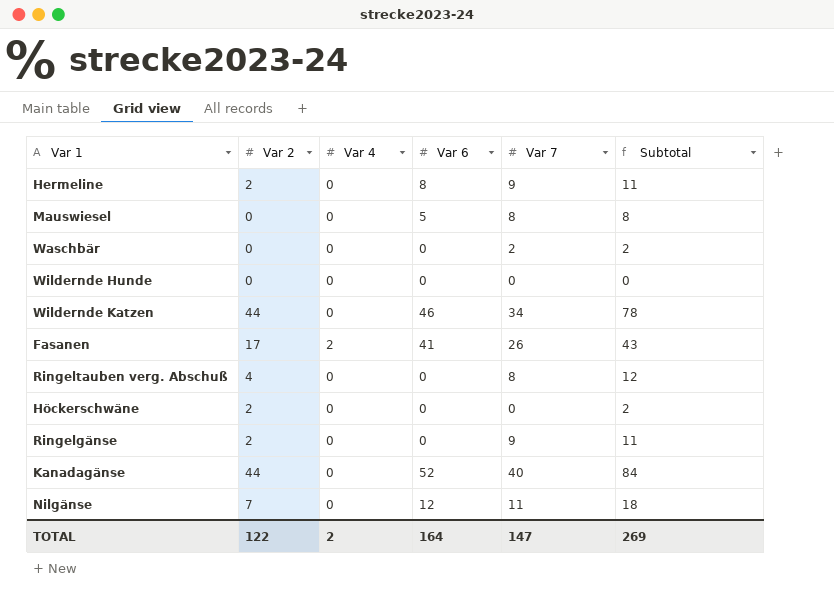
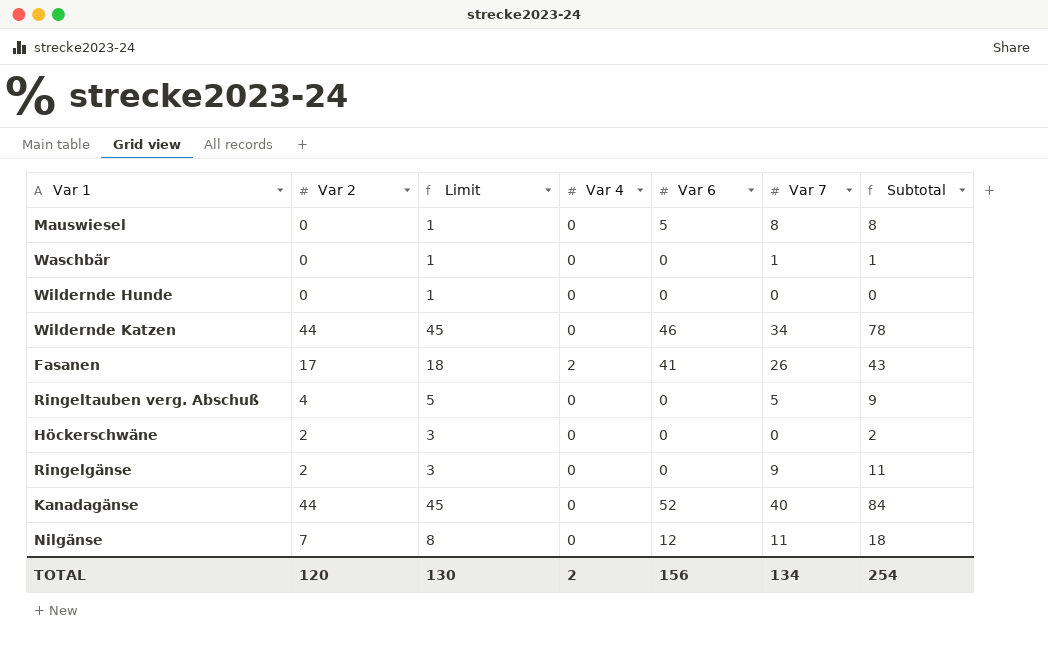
column Limit | formula: none -> [Var 2] + 1
row Hermeline: 2 | 0 | 8 | 9 | 11 -> none
Waschbär | Var 7: 2 -> 1
Waschbär | Subtotal: 2 -> 1
Ringeltauben verg. Abschuß | Var 7: 8 -> 5
Ringeltauben verg. Abschuß | Subtotal: 12 -> 9
TOTAL | Var 2: 122 -> 120
TOTAL | Var 6: 164 -> 156
TOTAL | Var 7: 147 -> 134
TOTAL | Subtotal: 269 -> 254

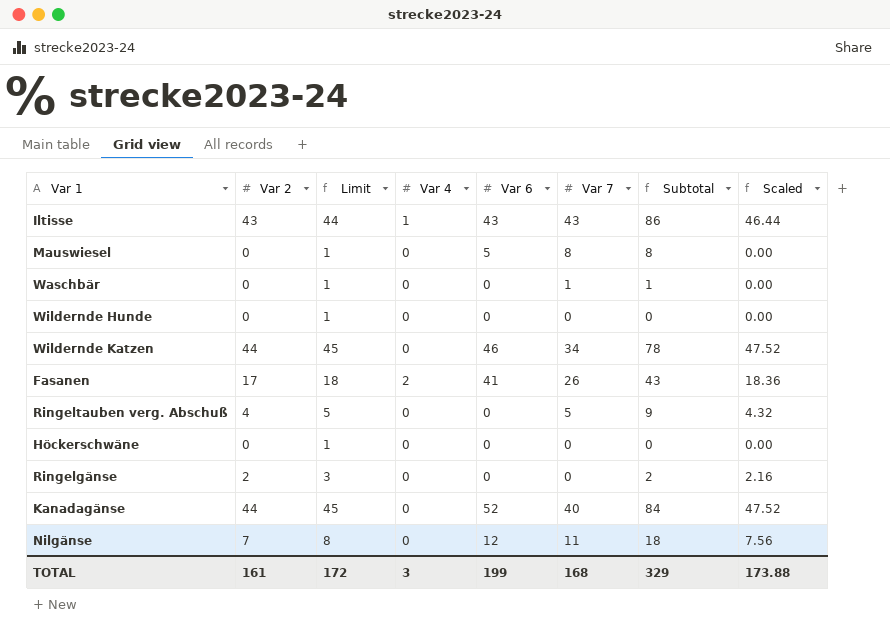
column Scaled | formula: none -> [Var 2] * 1.08
row Iltisse: none -> 43 | 44 | 1 | 43 | 43 | 86 | 46.44
Höckerschwäne | Var 2: 2 -> 0
Höckerschwäne | Limit: 3 -> 1
Höckerschwäne | Subtotal: 2 -> 0
Ringelgänse | Var 7: 9 -> 0
Ringelgänse | Subtotal: 11 -> 2
TOTAL | Var 2: 120 -> 161
TOTAL | Limit: 130 -> 172
TOTAL | Var 4: 2 -> 3
TOTAL | Var 6: 156 -> 199
TOTAL | Var 7: 134 -> 168
TOTAL | Subtotal: 254 -> 329

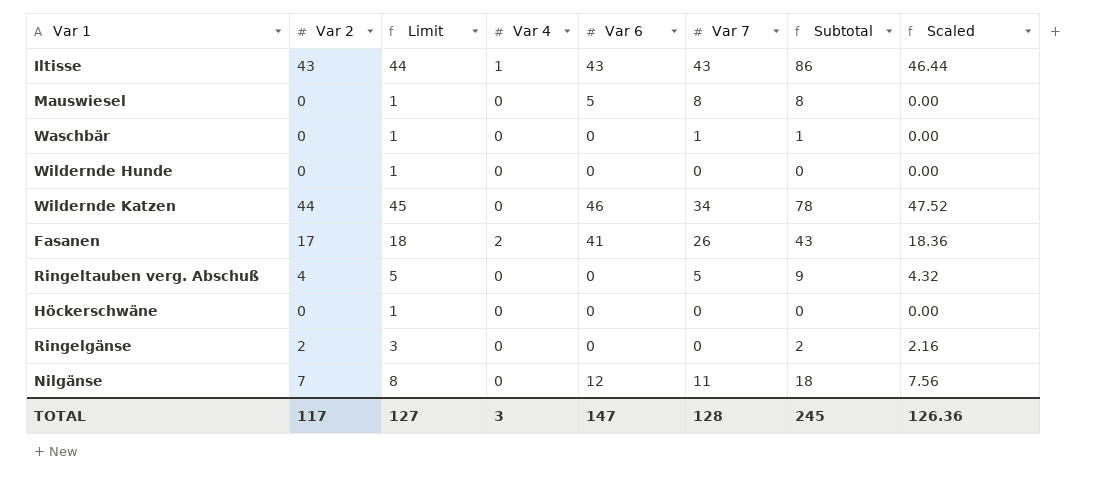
row Kanadagänse: 44 | 45 | 0 | 52 | 40 | 84 | 47.52 -> none
TOTAL | Var 2: 161 -> 117
TOTAL | Limit: 172 -> 127
TOTAL | Var 6: 199 -> 147
TOTAL | Var 7: 168 -> 128
TOTAL | Subtotal: 329 -> 245
TOTAL | Scaled: 173.88 -> 126.36

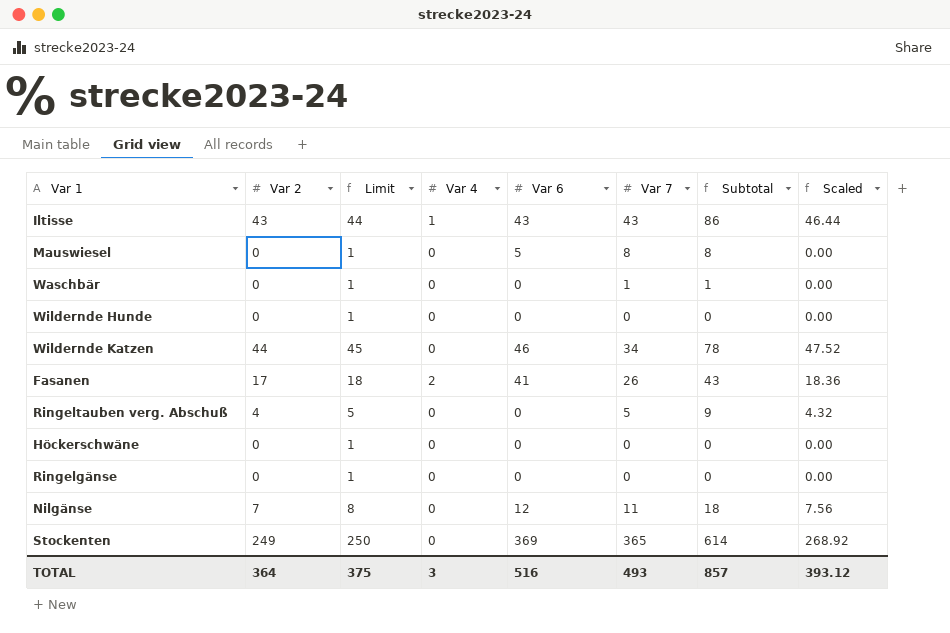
Ringelgänse | Var 2: 2 -> 0
Ringelgänse | Limit: 3 -> 1
Ringelgänse | Subtotal: 2 -> 0
Ringelgänse | Scaled: 2.16 -> 0.00
row Stockenten: none -> 249 | 250 | 0 | 369 | 365 | 614 | 268.92
TOTAL | Var 2: 117 -> 364
TOTAL | Limit: 127 -> 375
TOTAL | Var 6: 147 -> 516
TOTAL | Var 7: 128 -> 493
TOTAL | Subtotal: 245 -> 857
TOTAL | Scaled: 126.36 -> 393.12

